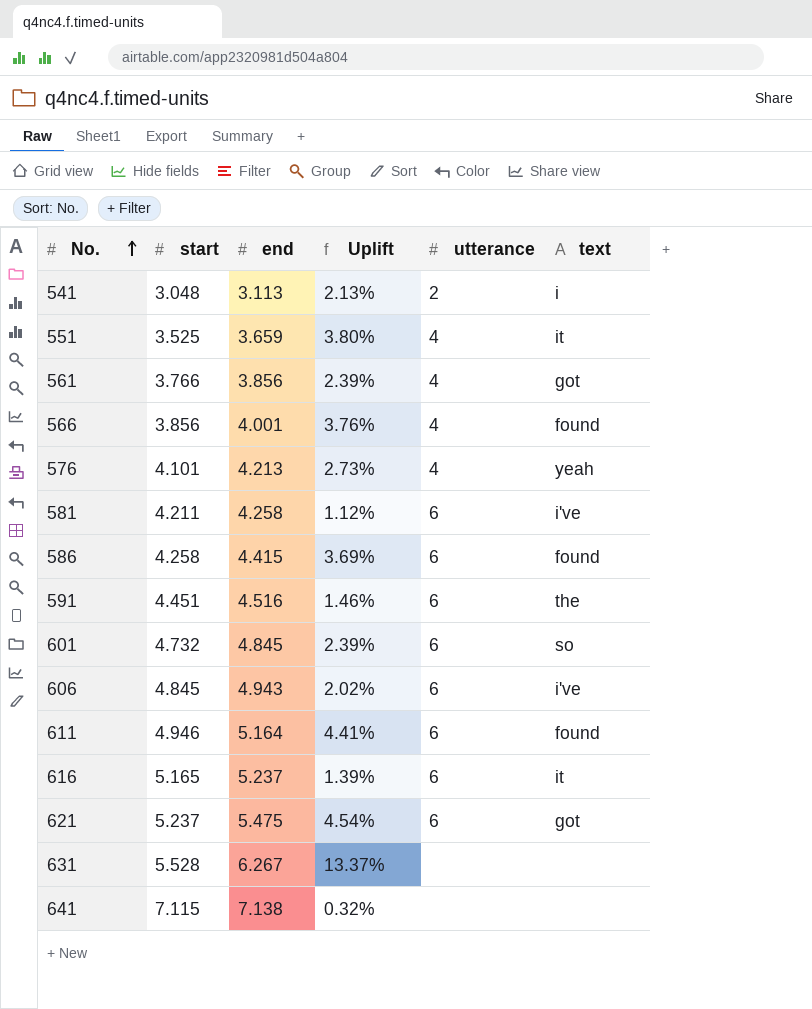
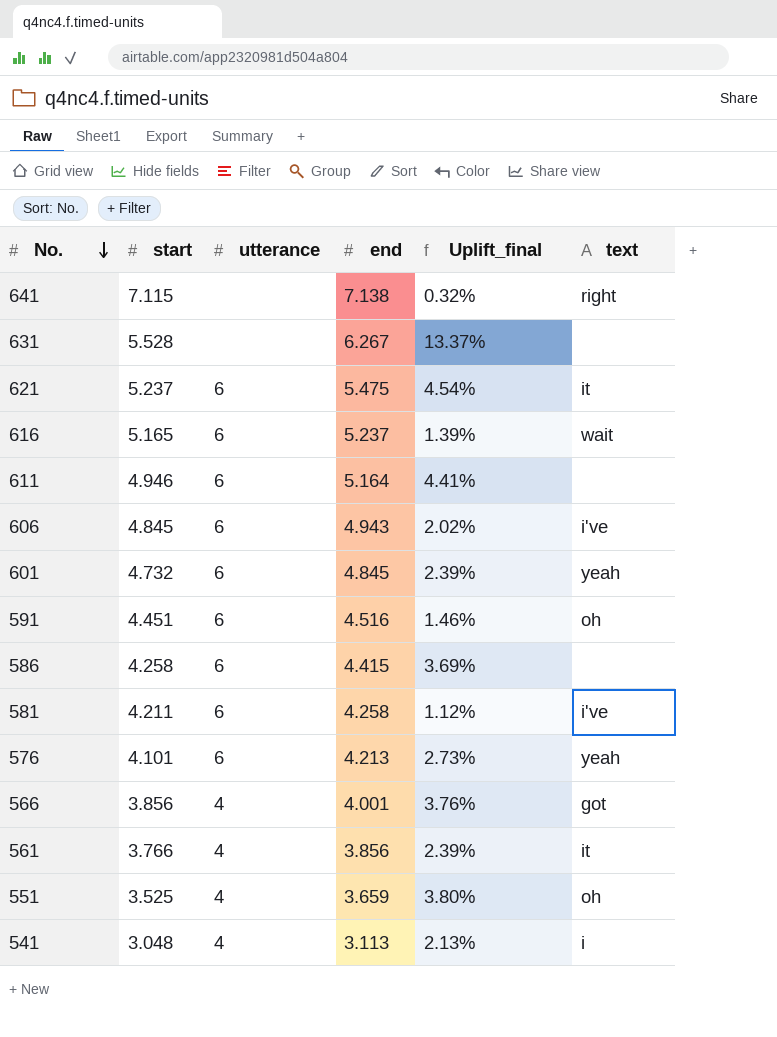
row order: No. ascending -> No. descending
column utterance | position: 5 -> 3
column name: Uplift -> Uplift_final
641 | text: none -> right
621 | text: got -> it
616 | text: it -> wait
611 | text: found -> none
601 | text: so -> yeah
591 | text: the -> oh
586 | text: found -> none
576 | utterance: 4 -> 6
566 | text: found -> got
561 | text: got -> it
551 | text: it -> oh
541 | utterance: 2 -> 4

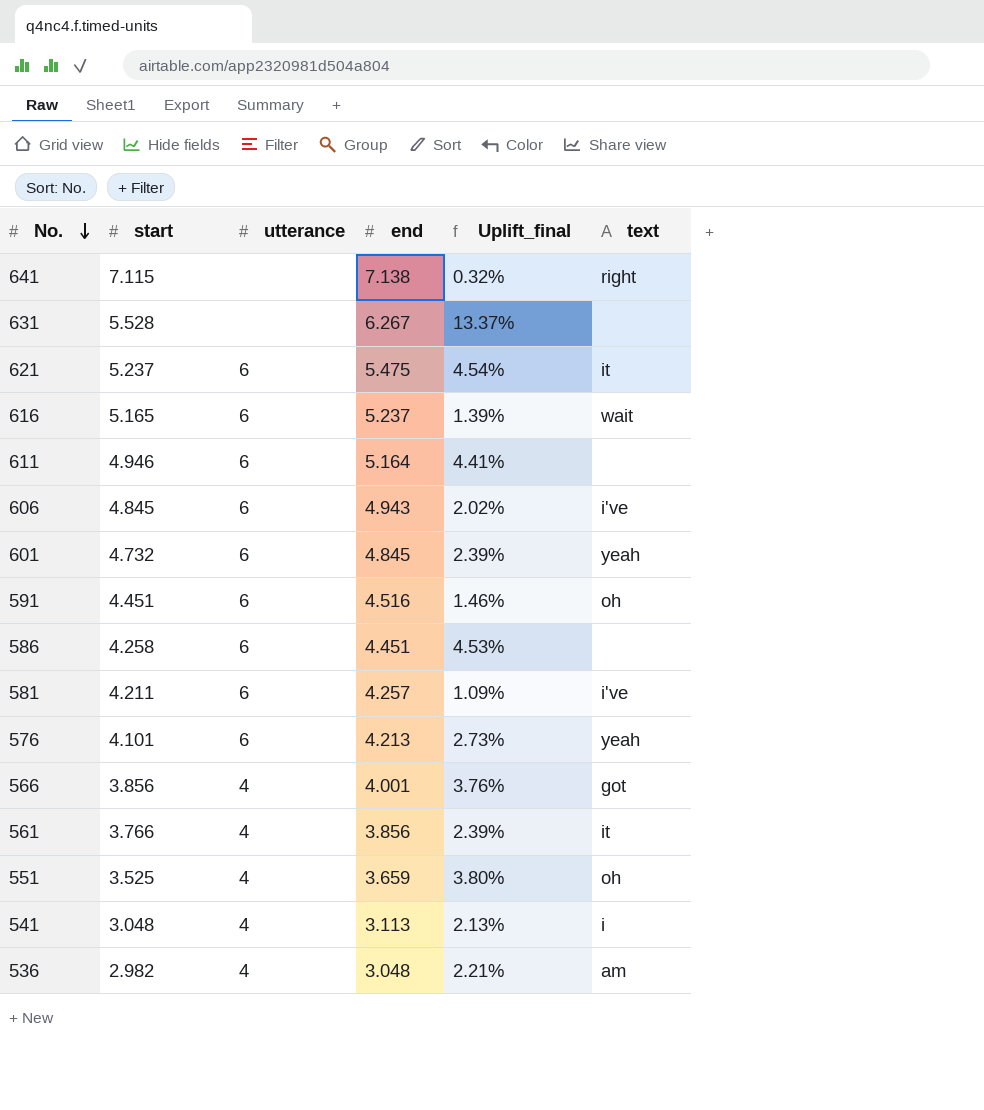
586 | end: 4.415 -> 4.451
586 | Uplift_final: 3.69% -> 4.53%
581 | end: 4.258 -> 4.257
581 | Uplift_final: 1.12% -> 1.09%
row 536: none -> 2.982 | 4 | 3.048 | 2.21% | am

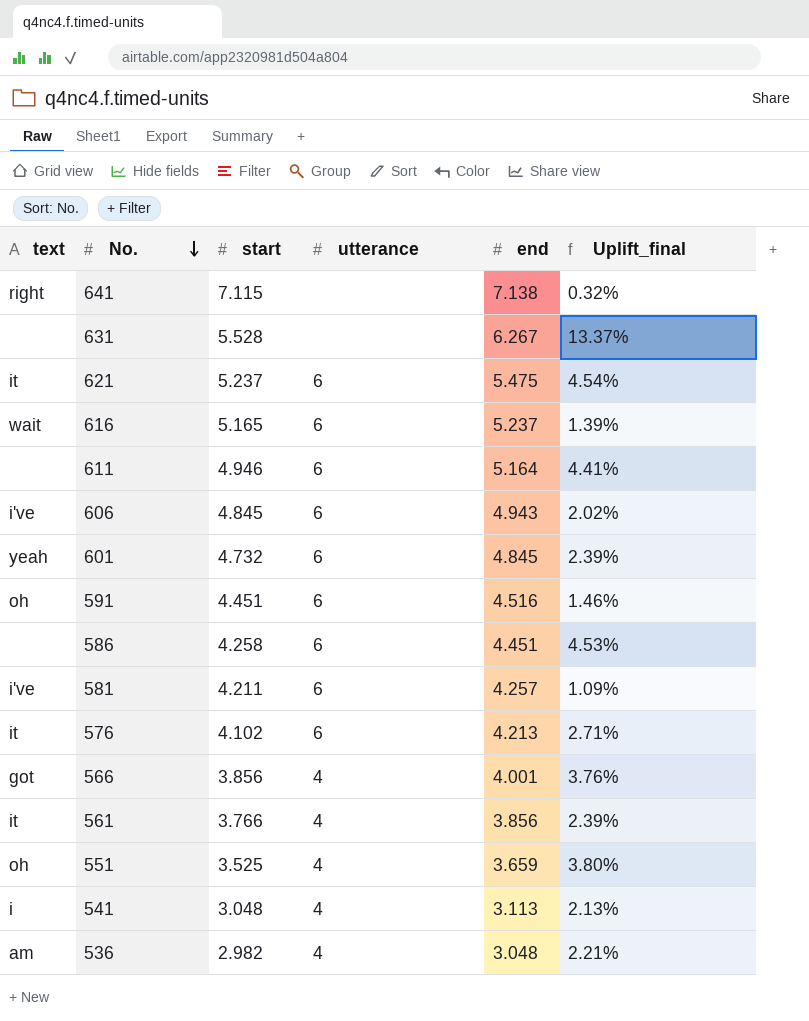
column text | position: 6 -> 1
576 | text: yeah -> it
576 | start: 4.101 -> 4.102
576 | Uplift_final: 2.73% -> 2.71%

